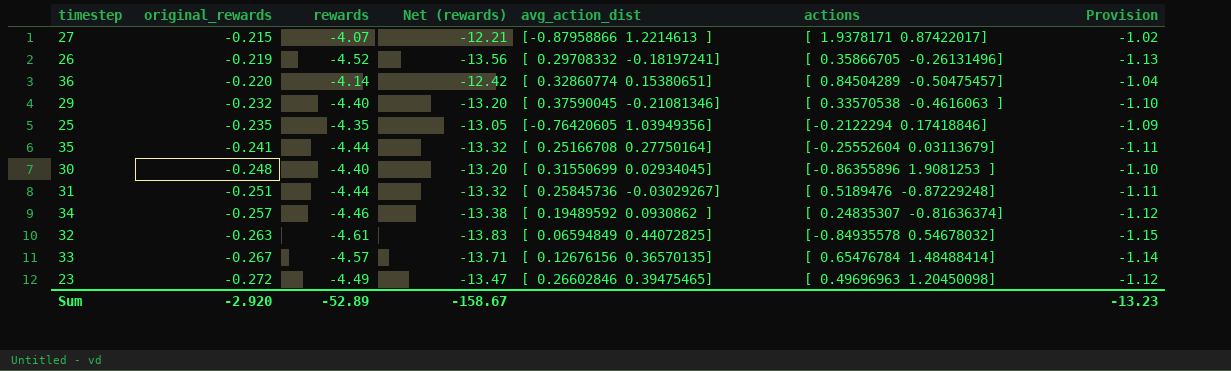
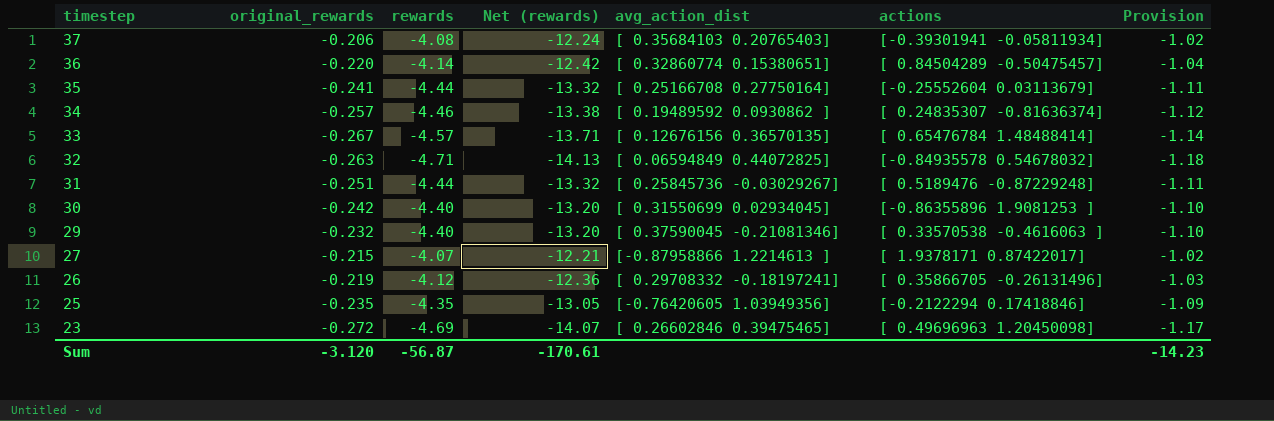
row order: original_rewards descending -> timestep descending
row 37: none -> -0.206 | -4.08 | -12.24 | [ 0.35684103 0.20765403] | [-0.39301941 -0.05811934] | -1.02
32 | rewards: -4.61 -> -4.71
32 | Net (rewards): -13.83 -> -14.13
32 | Provision: -1.15 -> -1.18
30 | original_rewards: -0.248 -> -0.242
26 | rewards: -4.52 -> -4.12
26 | Net (rewards): -13.56 -> -12.36
26 | Provision: -1.13 -> -1.03
23 | rewards: -4.49 -> -4.69
23 | Net (rewards): -13.47 -> -14.07
23 | Provision: -1.12 -> -1.17
Sum | original_rewards: -2.920 -> -3.120
Sum | rewards: -52.89 -> -56.87
Sum | Net (rewards): -158.67 -> -170.61
Sum | Provision: -13.23 -> -14.23

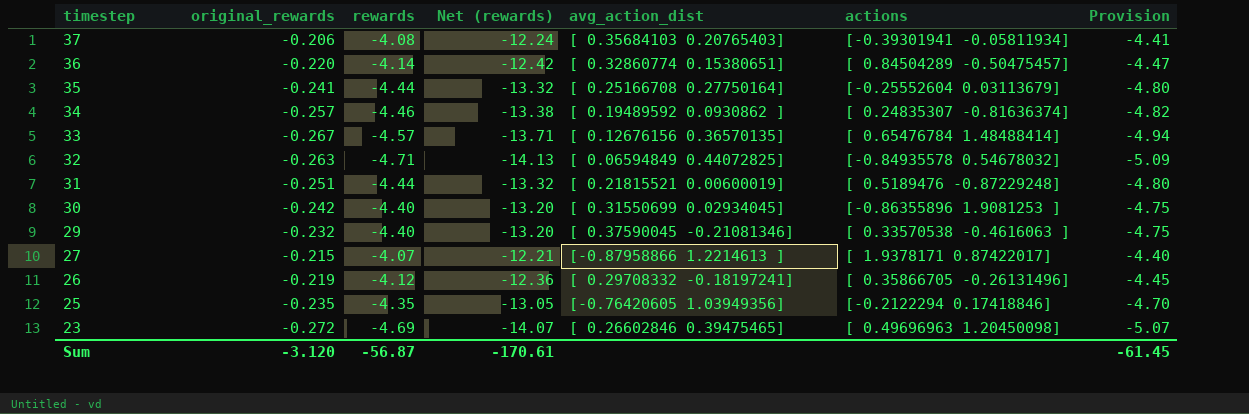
column Provision | formula: [rewards] * 0.25 -> [rewards] * 1.08
31 | avg_action_dist: [ 0.25845736 -0.03029267] -> [ 0.21815521 0.00600019]
Sum | Provision: -14.23 -> -61.45

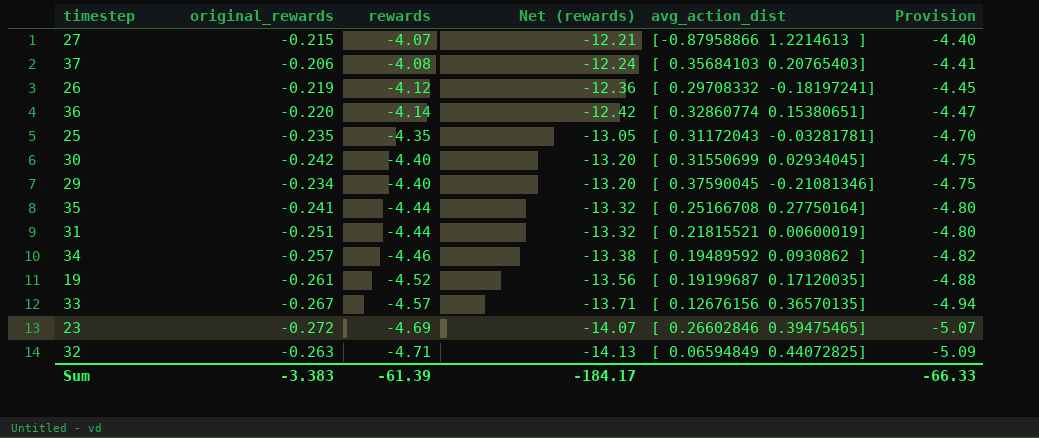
row order: timestep descending -> rewards descending
column actions | position: 6 -> none
25 | avg_action_dist: [-0.76420605 1.03949356] -> [ 0.31172043 -0.03281781]
29 | original_rewards: -0.232 -> -0.234
row 19: none -> -0.261 | -4.52 | -13.56 | [ 0.19199687 0.17120035] | -4.88
Sum | original_rewards: -3.120 -> -3.383
Sum | rewards: -56.87 -> -61.39
Sum | Net (rewards): -170.61 -> -184.17
Sum | Provision: -61.45 -> -66.33

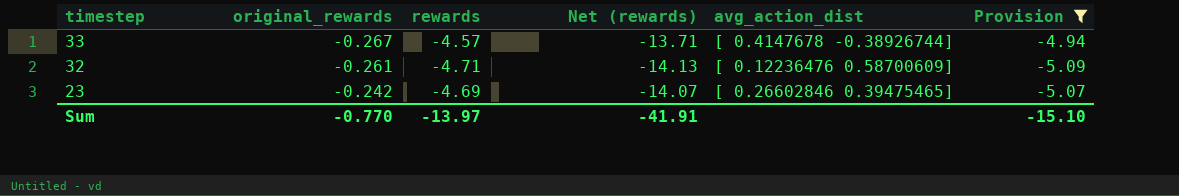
filter: none -> Provision <= -4.94
row order: rewards descending -> timestep descending
33 | avg_action_dist: [ 0.12676156 0.36570135] -> [ 0.4147678 -0.38926744]
32 | original_rewards: -0.263 -> -0.261
32 | avg_action_dist: [ 0.06594849 0.44072825] -> [ 0.12236476 0.58700609]
23 | original_rewards: -0.272 -> -0.242
Sum | original_rewards: -3.383 -> -0.770
Sum | rewards: -61.39 -> -13.97
Sum | Net (rewards): -184.17 -> -41.91
Sum | Provision: -66.33 -> -15.10

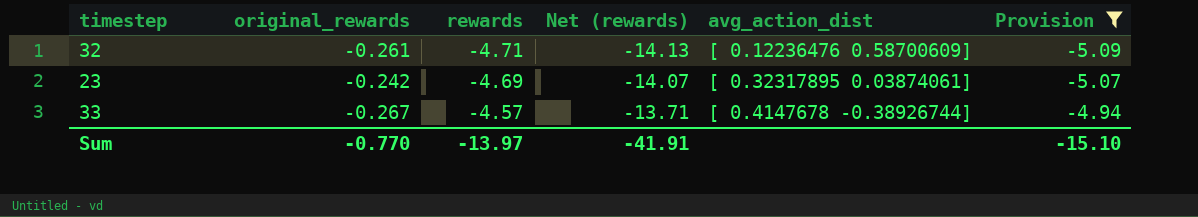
row order: timestep descending -> rewards ascending
23 | avg_action_dist: [ 0.26602846 0.39475465] -> [ 0.32317895 0.03874061]

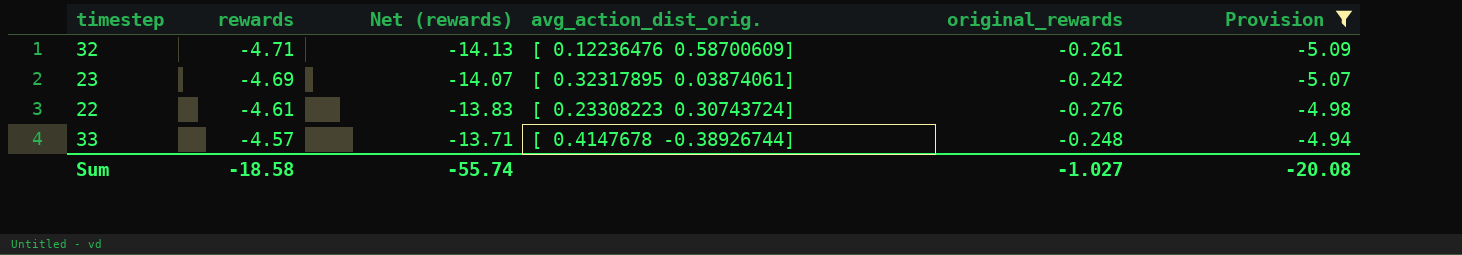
column name: avg_action_dist -> avg_action_dist_orig.
column original_rewards | position: 2 -> 5
row 22: none -> -4.61 | -13.83 | [ 0.23308223 0.30743724] | -0.276 | -4.98
33 | original_rewards: -0.267 -> -0.248
Sum | rewards: -13.97 -> -18.58
Sum | Net (rewards): -41.91 -> -55.74
Sum | original_rewards: -0.770 -> -1.027
Sum | Provision: -15.10 -> -20.08

